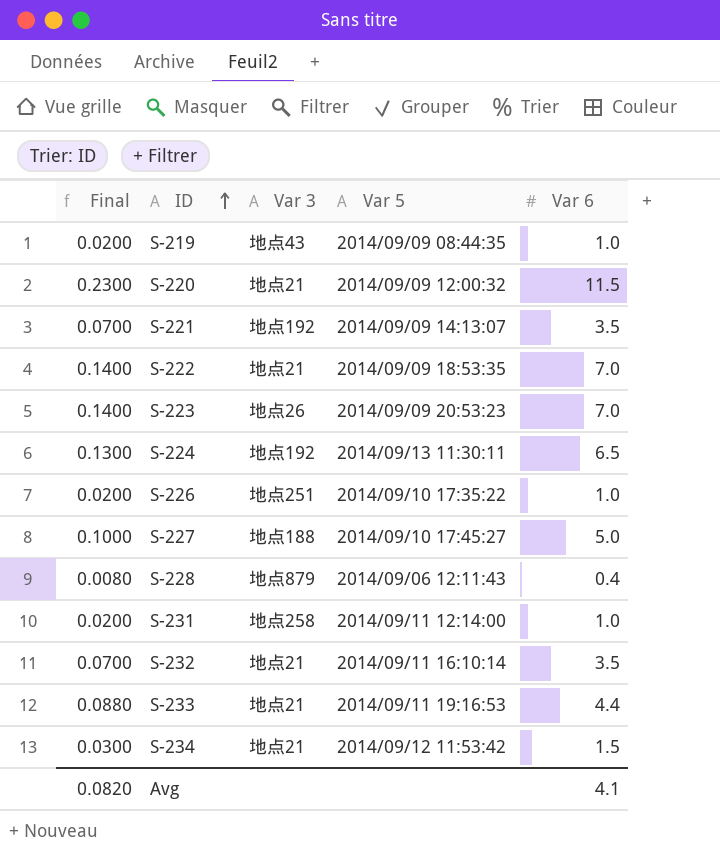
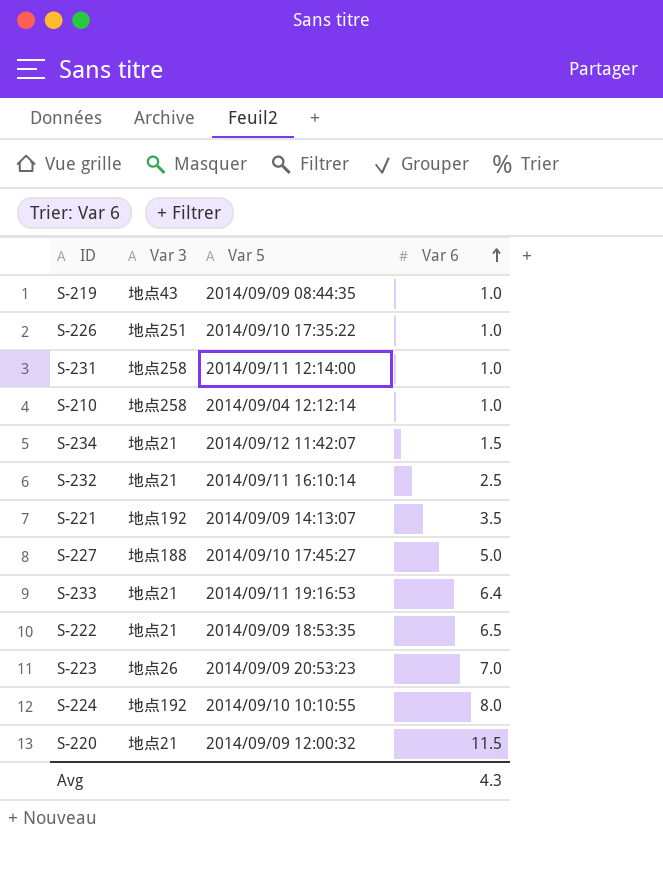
row order: ID ascending -> Var 6 ascending
column Final | formula: [Var 6] * 0.02 -> none
row S-228: 0.0080 | 地点879 | 2014/09/06 12:11:43 | 0.4 -> none
row S-210: none -> 地点258 | 2014/09/04 12:12:14 | 1.0
S-234 | Var 5: 2014/09/12 11:53:42 -> 2014/09/12 11:42:07
S-232 | Var 6: 3.5 -> 2.5
S-233 | Var 6: 4.4 -> 6.4
S-222 | Var 6: 7.0 -> 6.5
S-224 | Var 5: 2014/09/13 11:30:11 -> 2014/09/10 10:10:55
S-224 | Var 6: 6.5 -> 8.0
Avg | Var 6: 4.1 -> 4.3

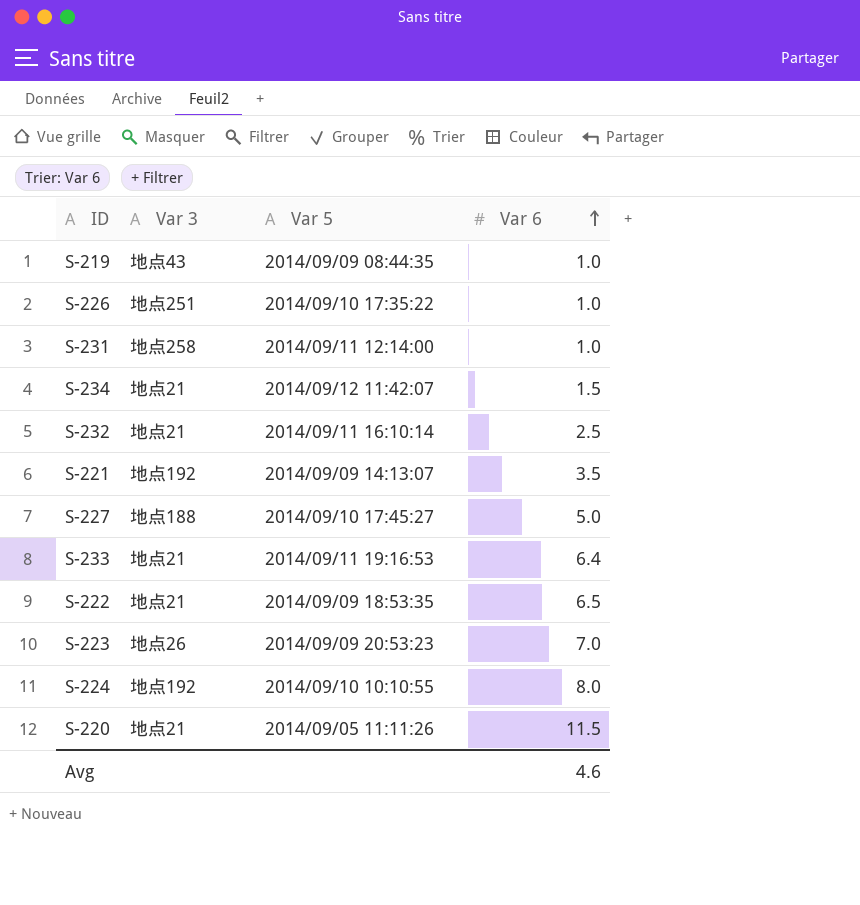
row S-210: 地点258 | 2014/09/04 12:12:14 | 1.0 -> none
S-220 | Var 5: 2014/09/09 12:00:32 -> 2014/09/05 11:11:26
Avg | Var 6: 4.3 -> 4.6

